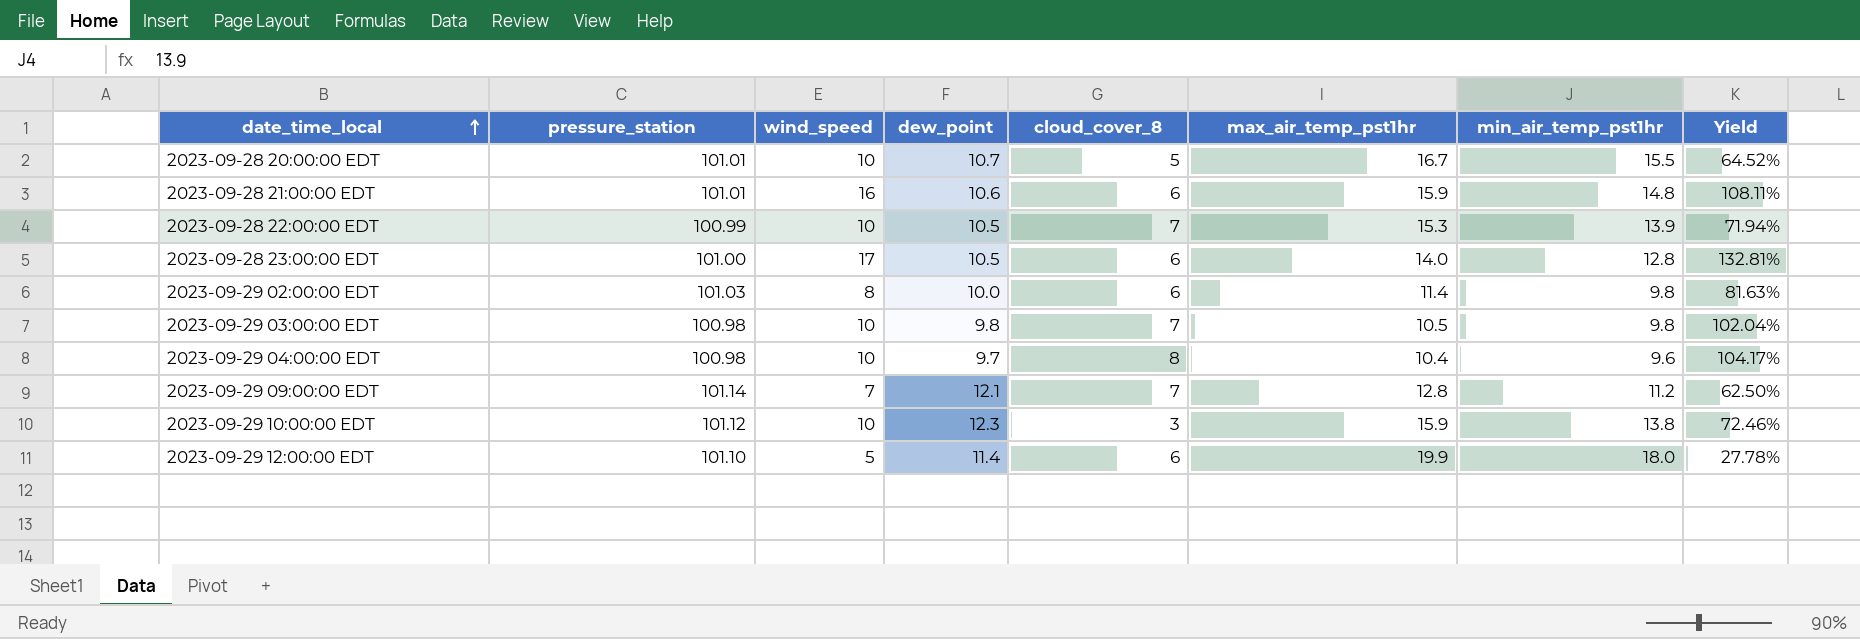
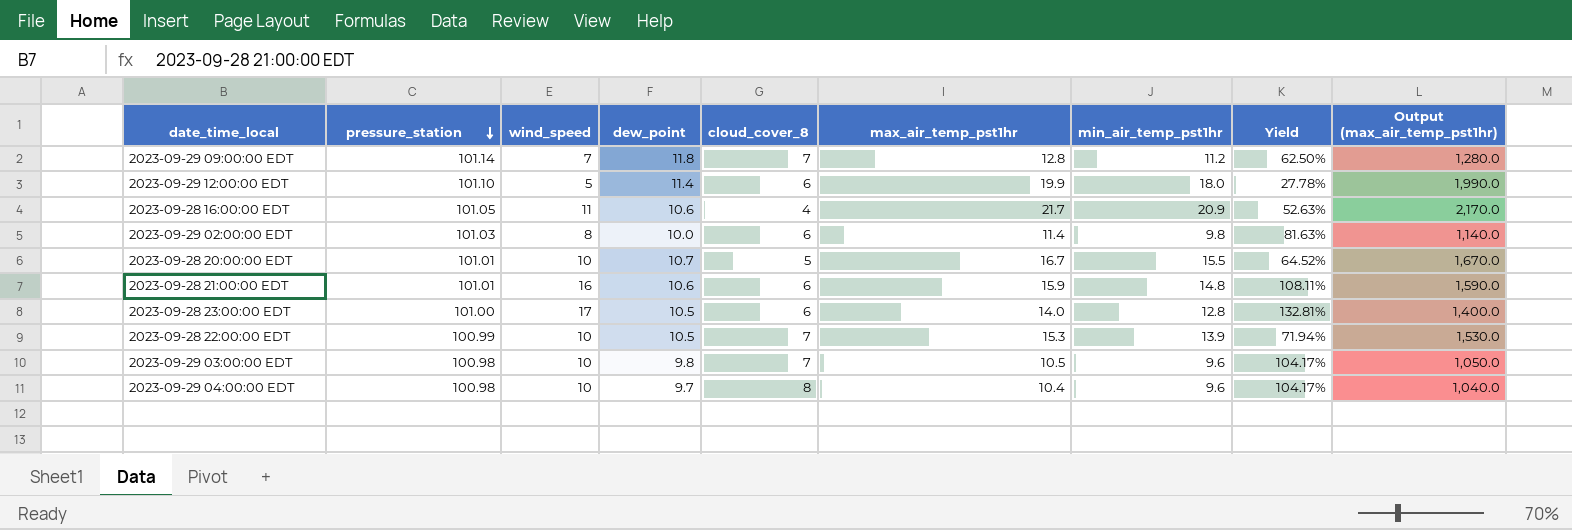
row order: date_time_local ascending -> pressure_station descending
column Output (max_air_temp_pst1hr) | formula: none -> [max_air_temp_pst1hr] * 100
row 2023-09-29 10:00:00 EDT: 101.12 | 10 | 12.3 | 3 | 15.9 | 13.8 | 72.46% -> none
2023-09-29 09:00:00 EDT | dew_point: 12.1 -> 11.8
row 2023-09-28 16:00:00 EDT: none -> 101.05 | 11 | 10.6 | 4 | 21.7 | 20.9 | 52.63% | 2,170.0
2023-09-29 03:00:00 EDT | min_air_temp_pst1hr: 9.8 -> 9.6
2023-09-29 03:00:00 EDT | Yield: 102.04% -> 104.17%

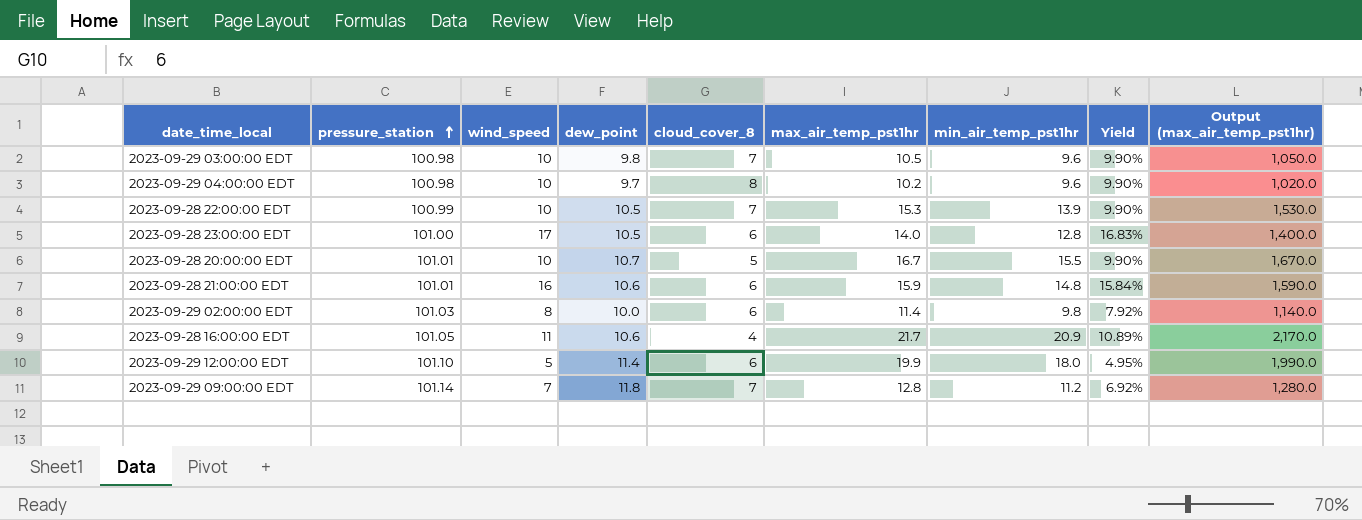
row order: pressure_station descending -> pressure_station ascending
column Yield | formula: [wind_speed] / [min_air_temp_pst1hr] -> [wind_speed] / [pressure_station]
2023-09-29 04:00:00 EDT | max_air_temp_pst1hr: 10.4 -> 10.2
2023-09-29 04:00:00 EDT | Output (max_air_temp_pst1hr): 1,040.0 -> 1,020.0

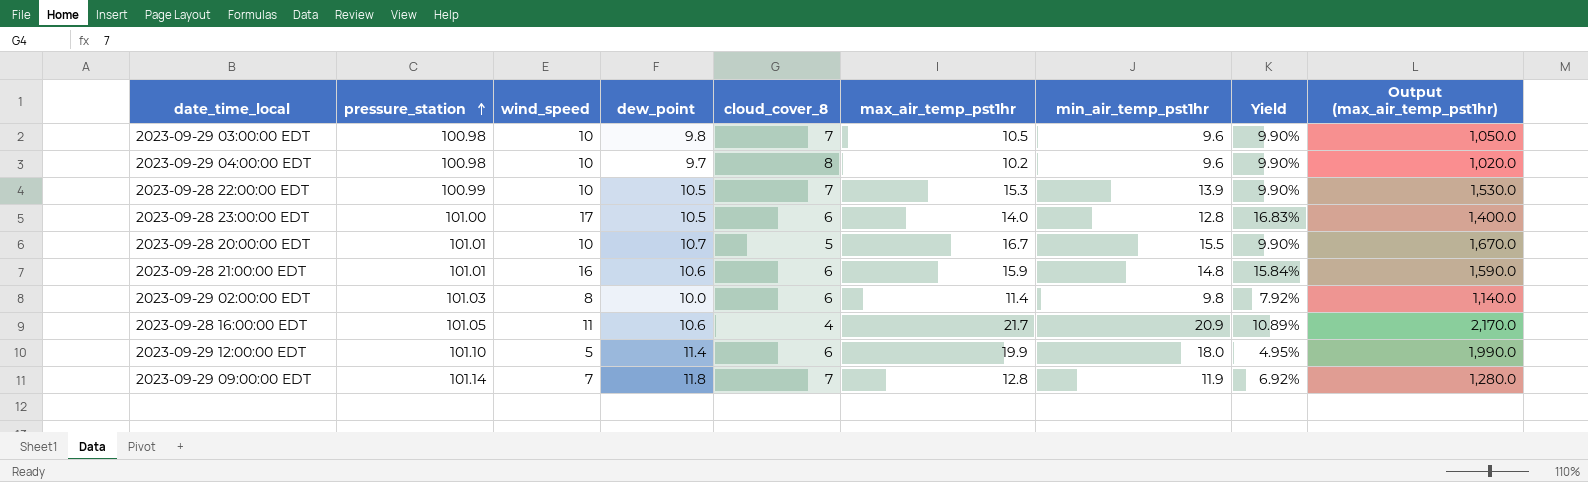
2023-09-29 09:00:00 EDT | min_air_temp_pst1hr: 11.2 -> 11.9

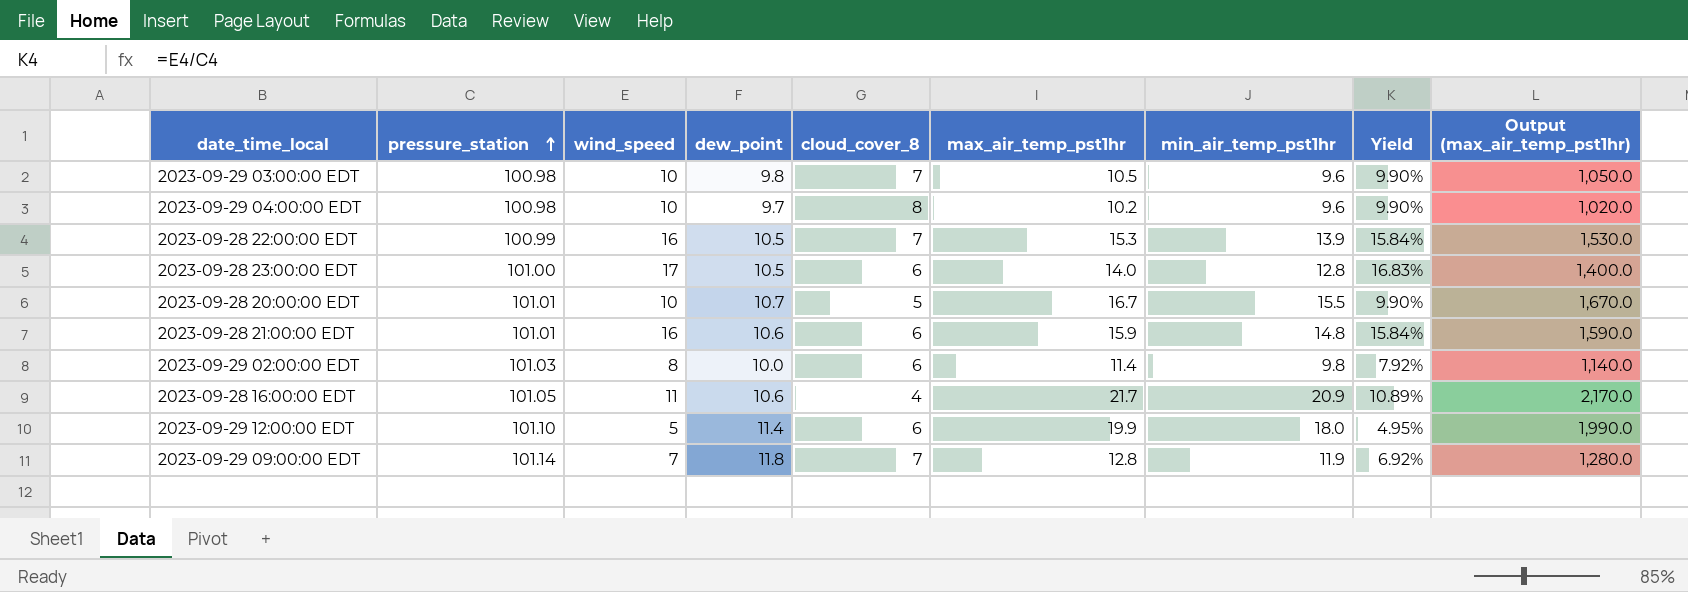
2023-09-28 22:00:00 EDT | wind_speed: 10 -> 16
2023-09-28 22:00:00 EDT | Yield: 9.90% -> 15.84%

